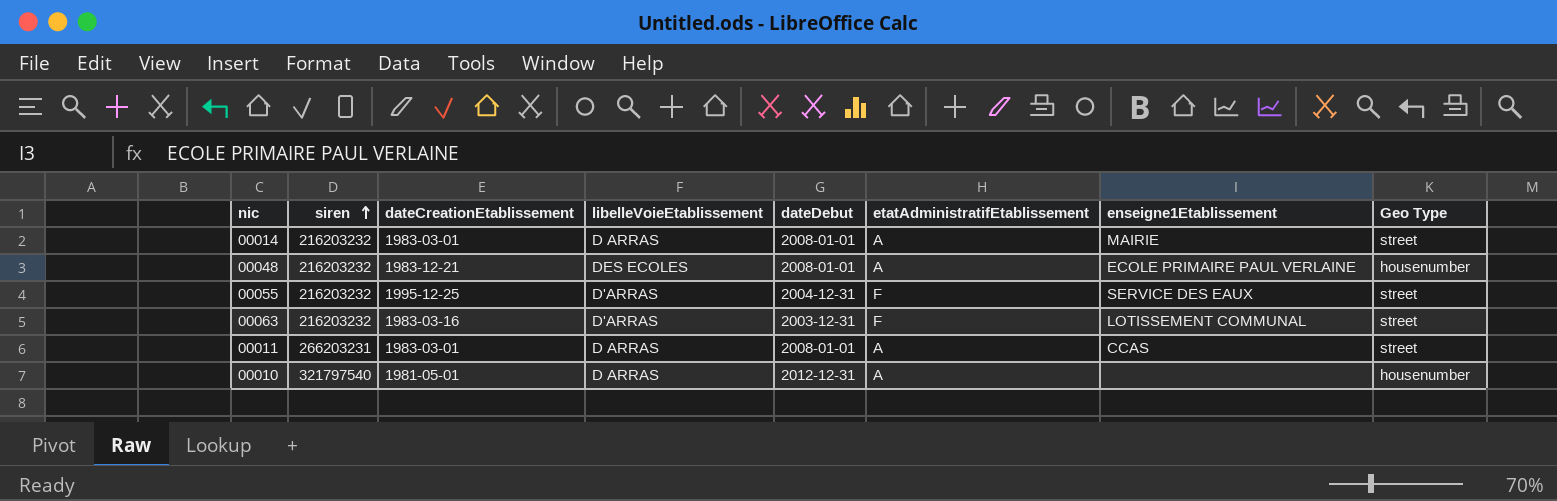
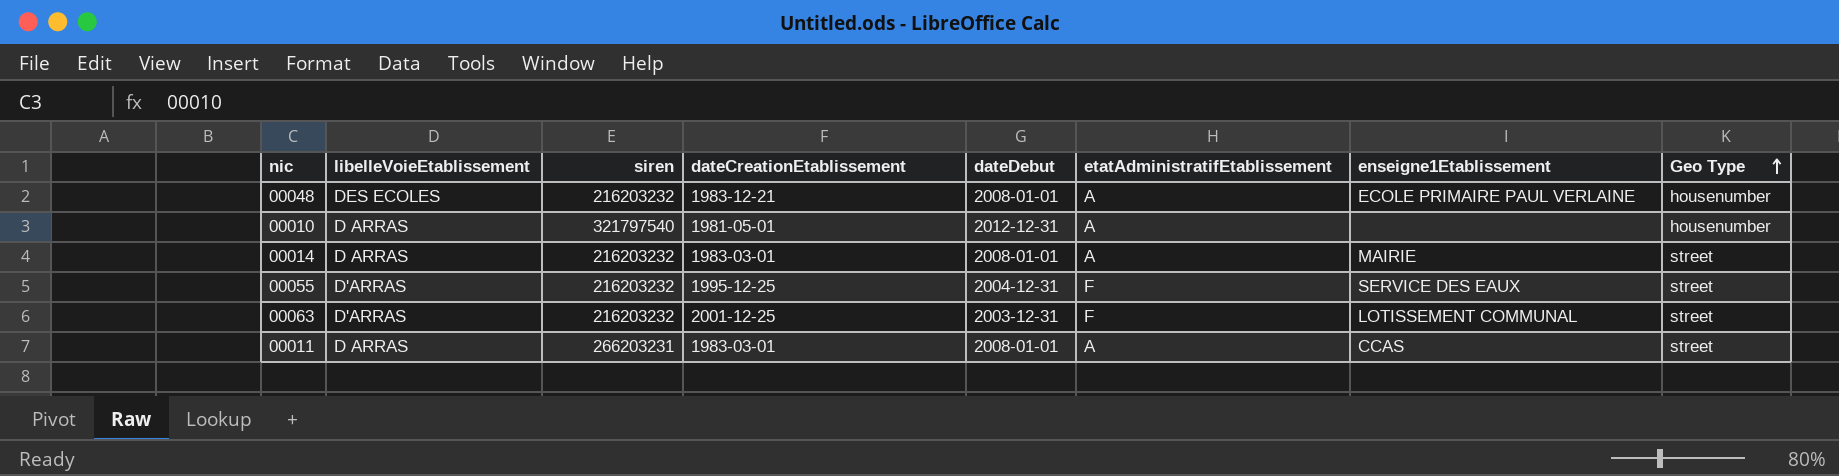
row order: siren ascending -> Geo Type ascending
column libelleVoieEtablissement | position: 4 -> 2
00063 | dateCreationEtablissement: 1983-03-16 -> 2001-12-25

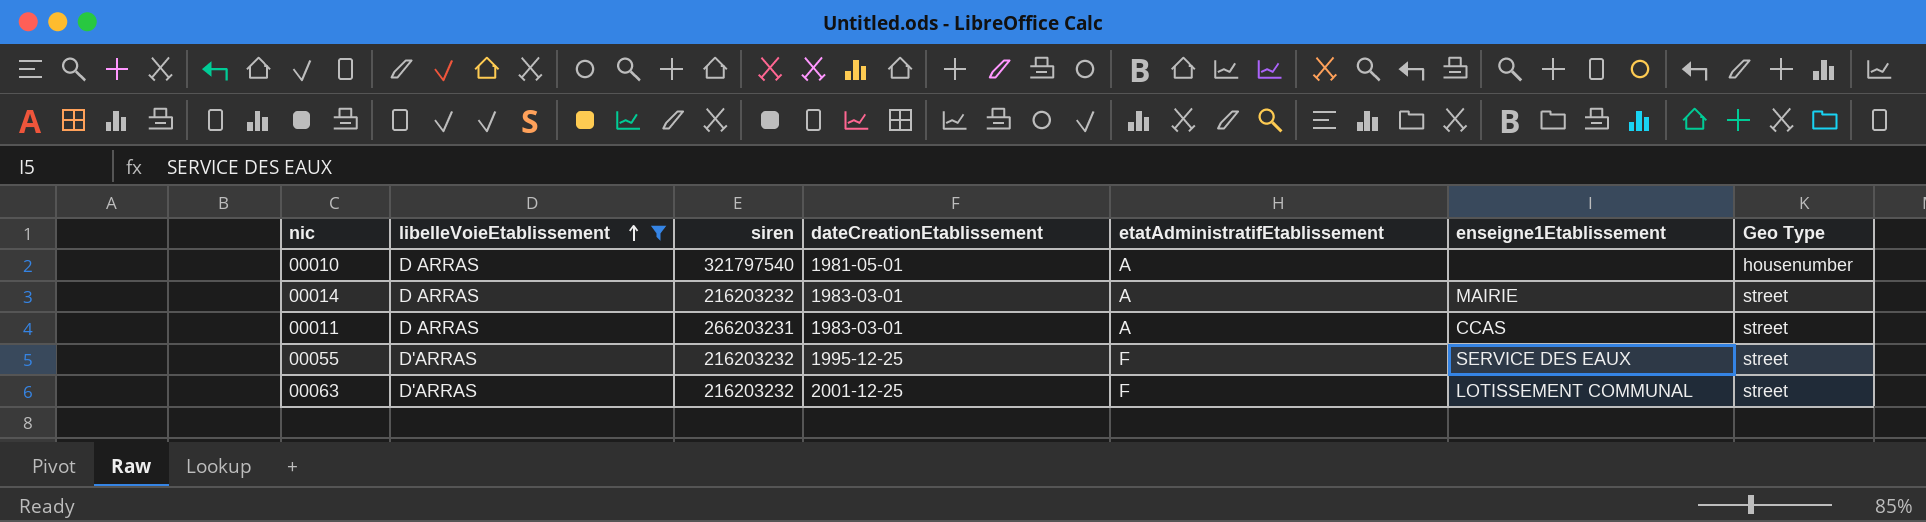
filter: none -> libelleVoieEtablissement != DES ECOLES
row order: Geo Type ascending -> libelleVoieEtablissement ascending
column dateDebut | position: 5 -> none

